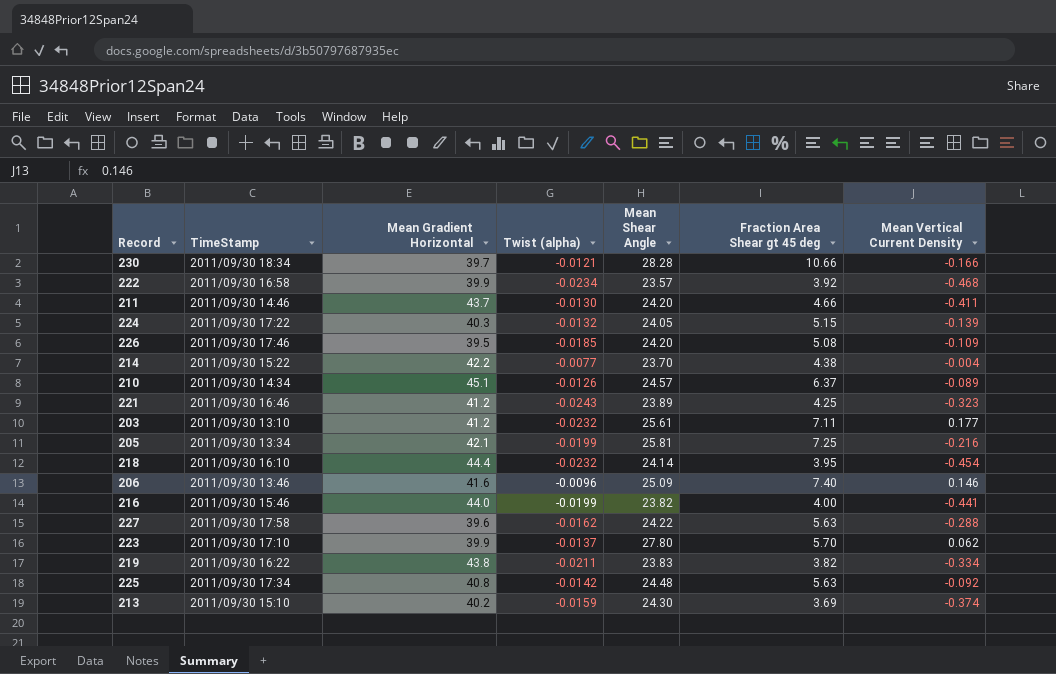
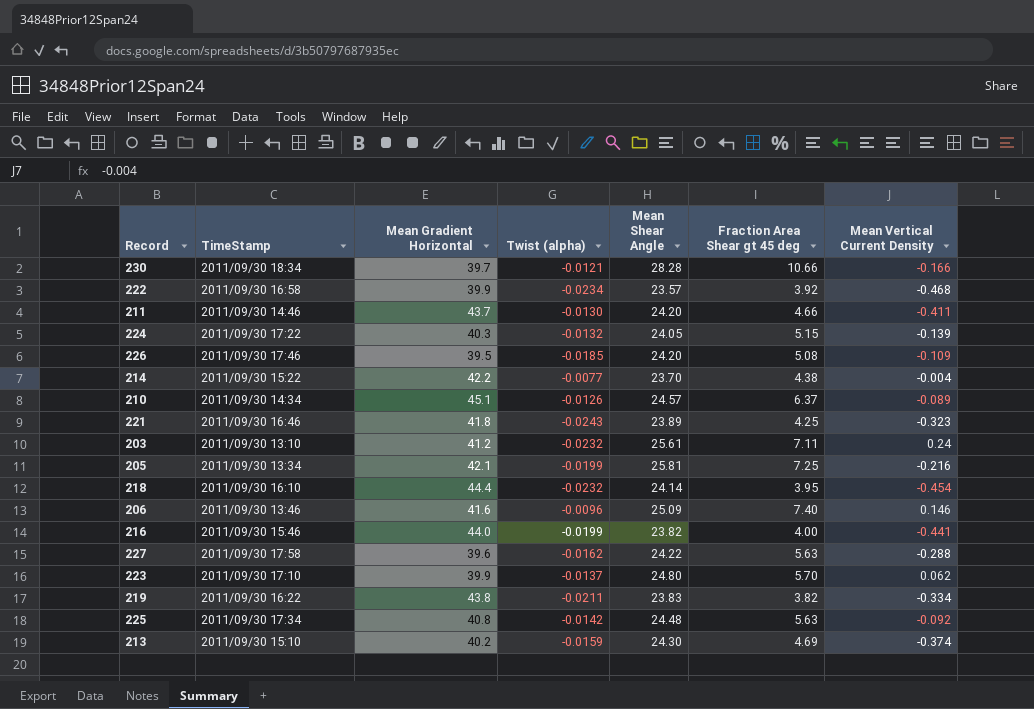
221 | Mean Gradient Horizontal: 41.2 -> 41.8
203 | Mean Vertical Current Density: 0.177 -> 0.24
223 | Mean Shear Angle: 27.80 -> 24.80
213 | Fraction Area Shear gt 45 deg: 3.69 -> 4.69

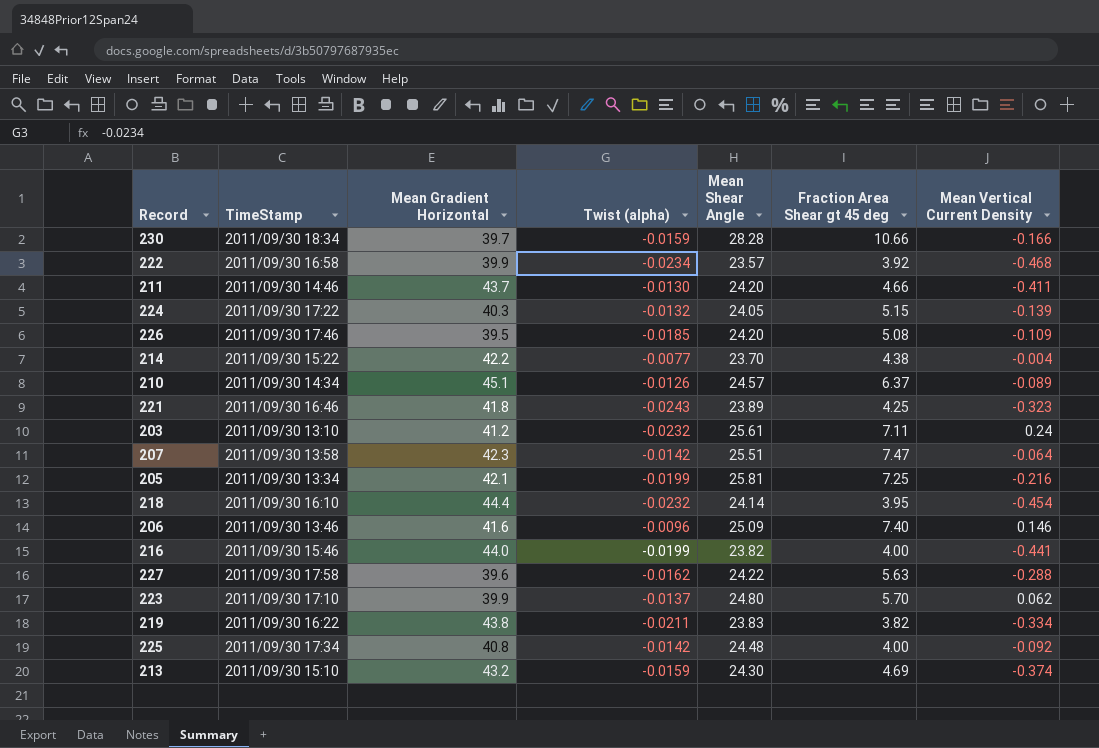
230 | Twist (alpha): -0.0121 -> -0.0159
row 207: none -> 2011/09/30 13:58 | 42.3 | -0.0142 | 25.51 | 7.47 | -0.064
225 | Fraction Area Shear gt 45 deg: 5.63 -> 4.00
213 | Mean Gradient Horizontal: 40.2 -> 43.2

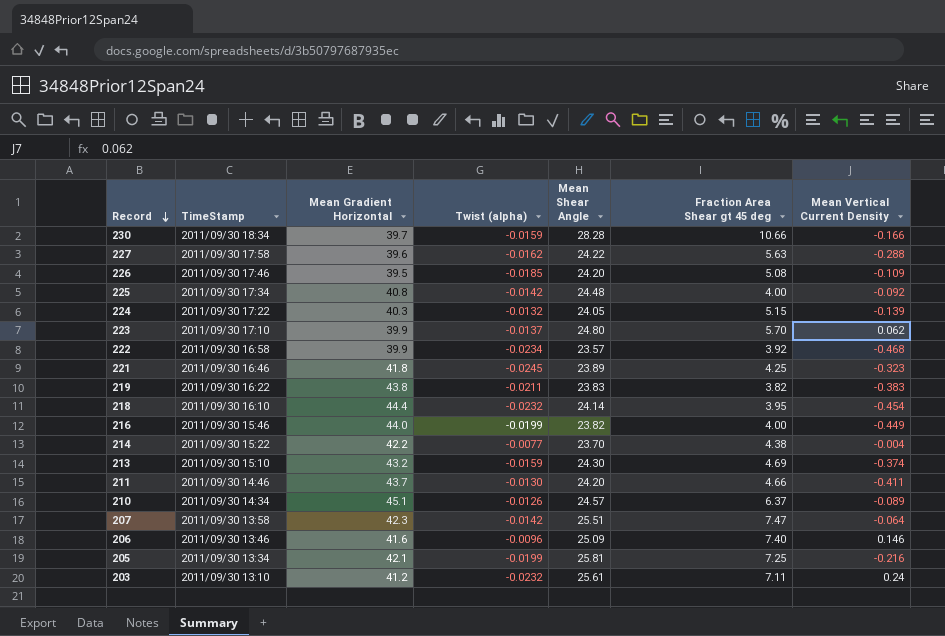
row order: none -> Record descending
221 | Twist (alpha): -0.0243 -> -0.0245
219 | Mean Vertical Current Density: -0.334 -> -0.383
216 | Mean Vertical Current Density: -0.441 -> -0.449

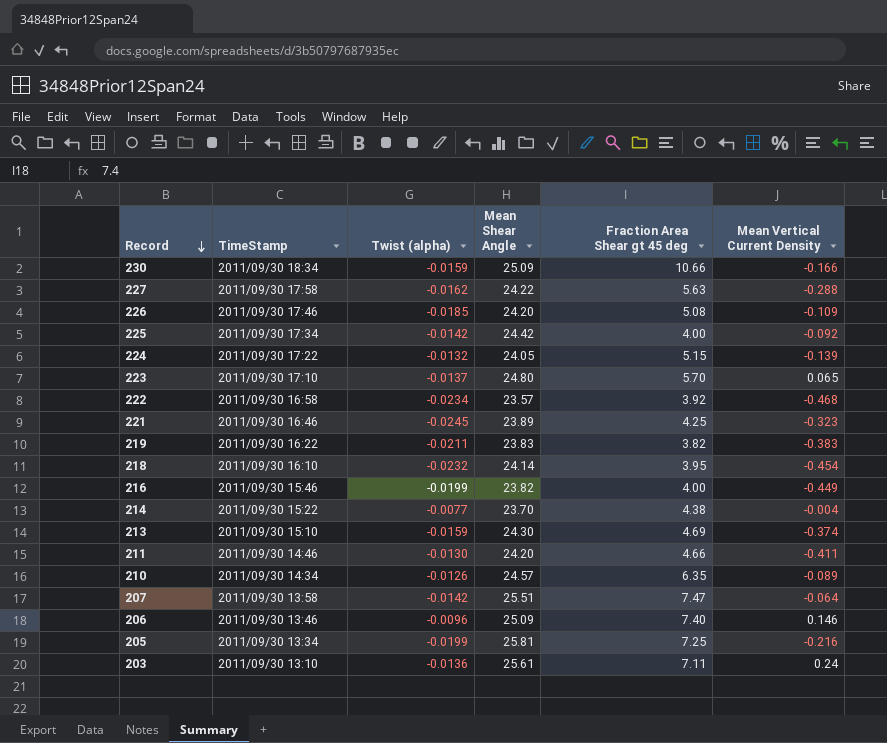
column Mean Gradient Horizontal | position: 3 -> none
230 | Mean Shear Angle: 28.28 -> 25.09
225 | Mean Shear Angle: 24.48 -> 24.42
223 | Mean Vertical Current Density: 0.062 -> 0.065
210 | Fraction Area Shear gt 45 deg: 6.37 -> 6.35
203 | Twist (alpha): -0.0232 -> -0.0136

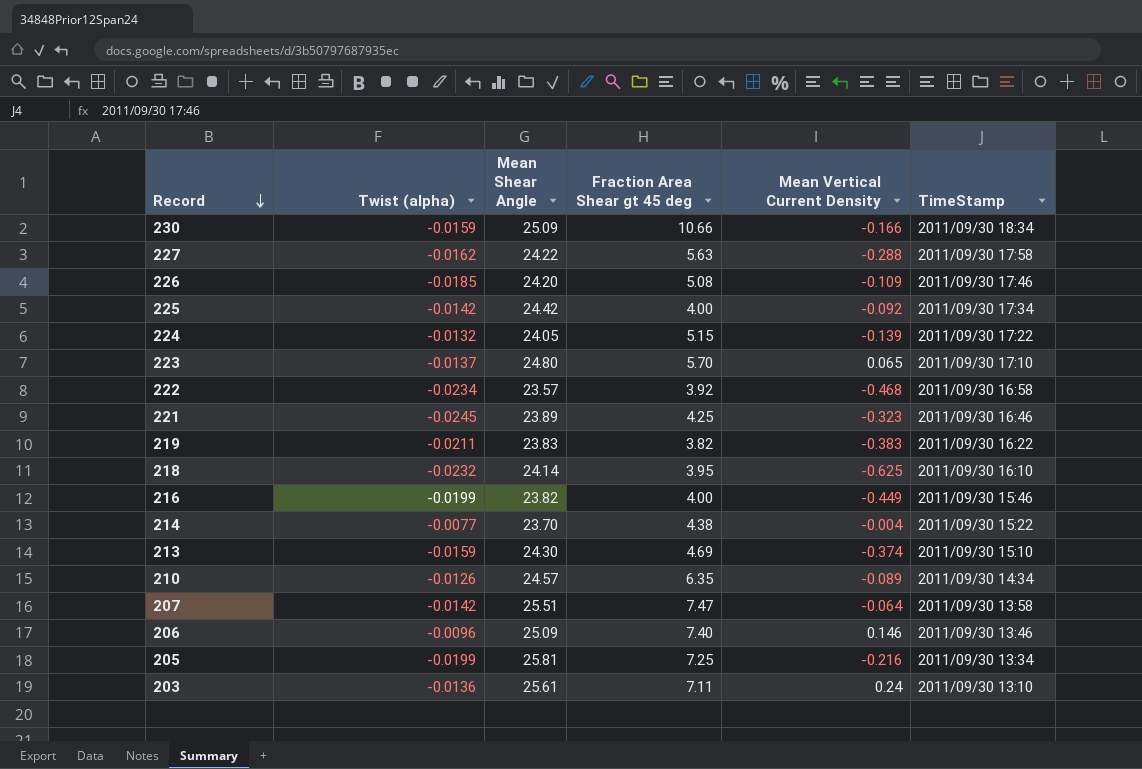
column TimeStamp | position: 2 -> 6
row 211: 2011/09/30 14:46 | -0.0130 | 24.20 | 4.66 | -0.411 -> none
218 | Mean Vertical Current Density: -0.454 -> -0.625

